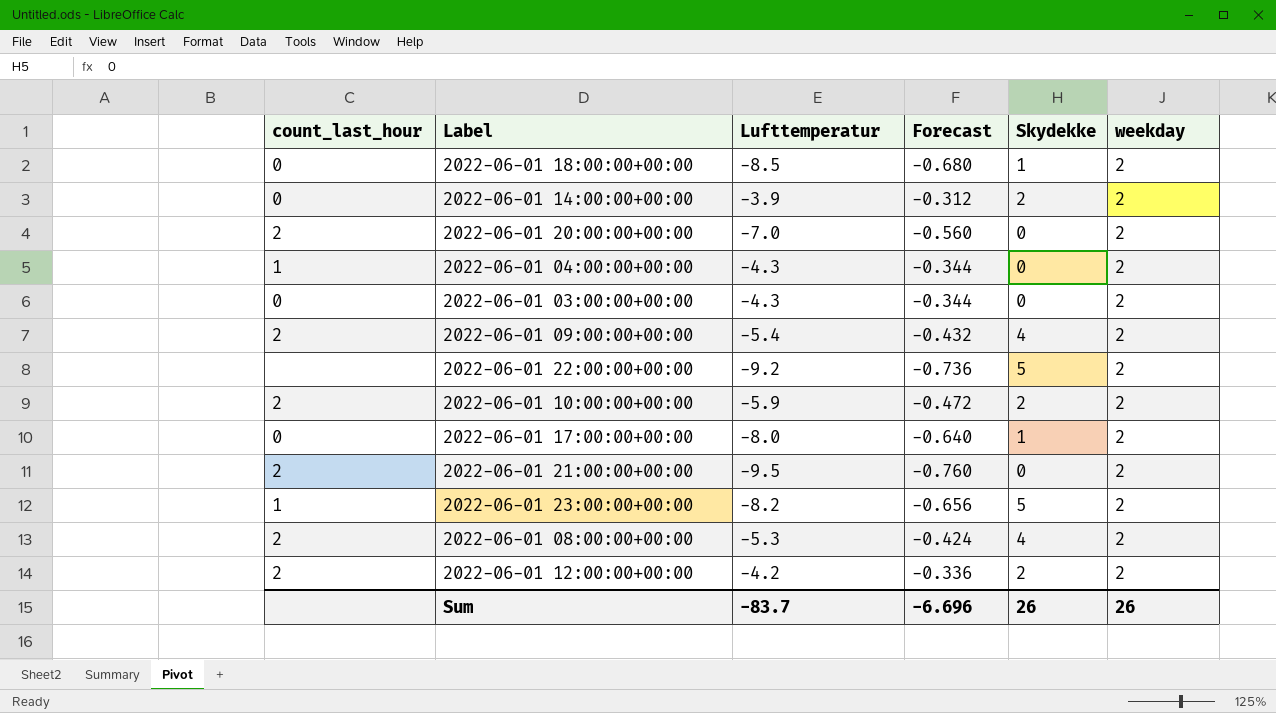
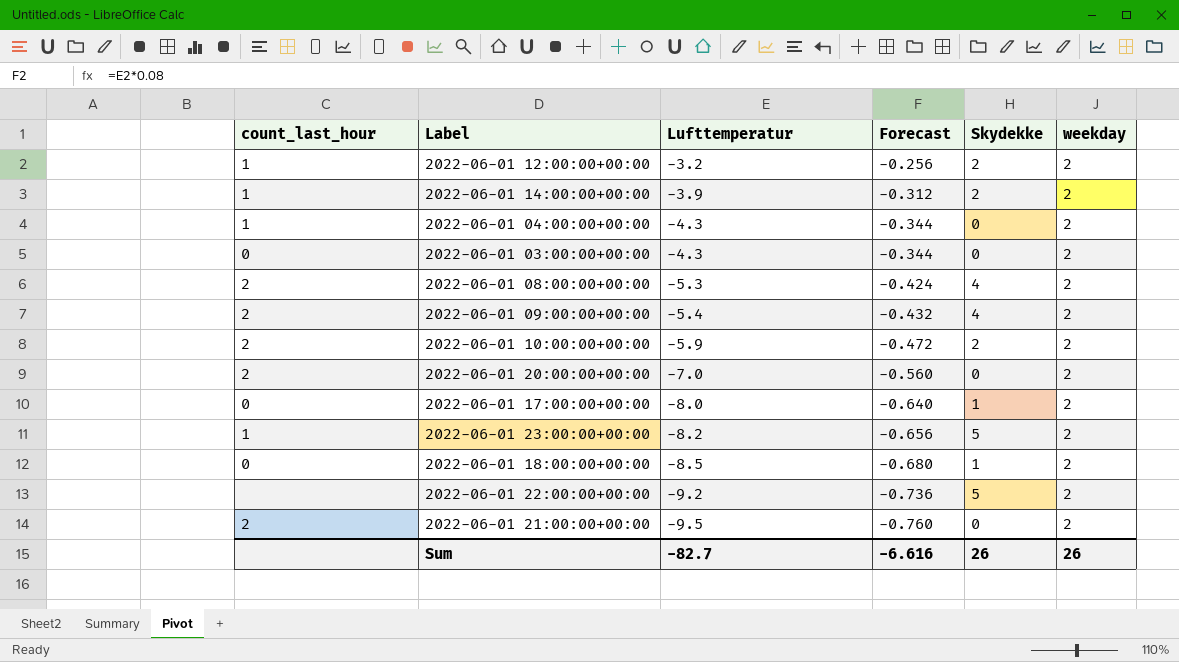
row order: none -> Lufttemperatur descending
2022-06-01 12:00:00+00:00 | count_last_hour: 2 -> 1
2022-06-01 12:00:00+00:00 | Lufttemperatur: -4.2 -> -3.2
2022-06-01 12:00:00+00:00 | Forecast: -0.336 -> -0.256
2022-06-01 14:00:00+00:00 | count_last_hour: 0 -> 1
Sum | Lufttemperatur: -83.7 -> -82.7
Sum | Forecast: -6.696 -> -6.616

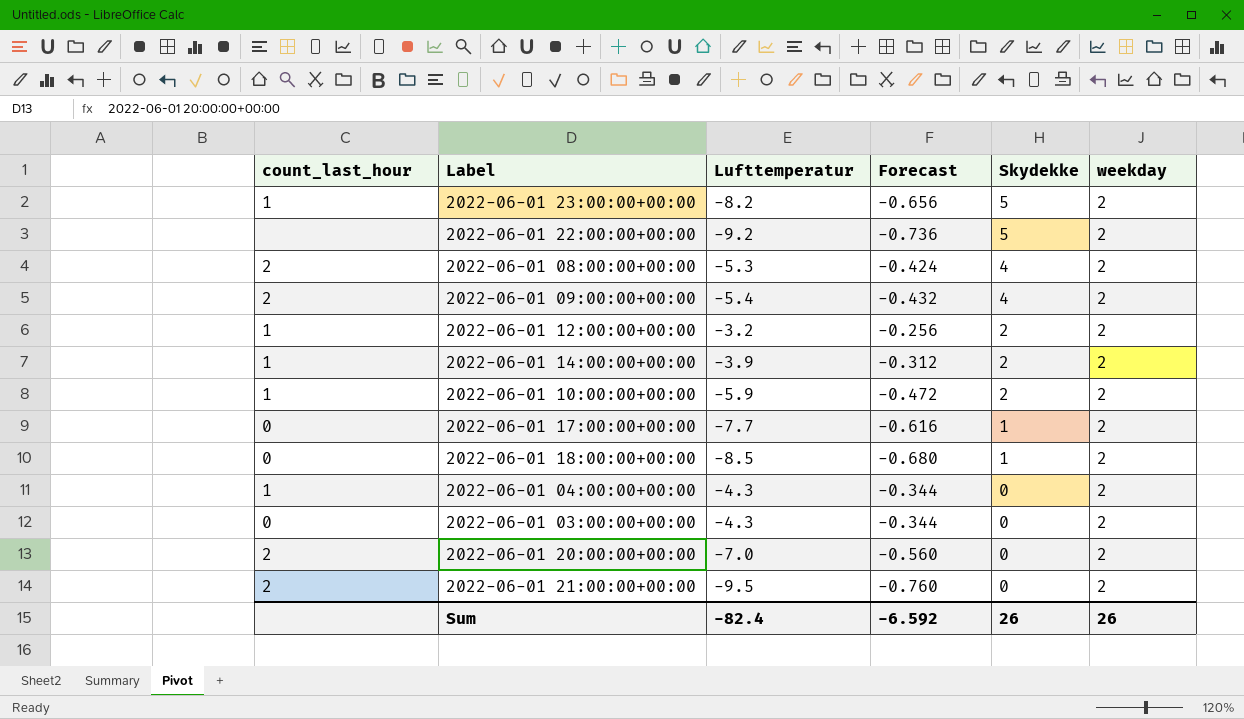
row order: Lufttemperatur descending -> Skydekke descending
2022-06-01 10:00:00+00:00 | count_last_hour: 2 -> 1
2022-06-01 17:00:00+00:00 | Lufttemperatur: -8.0 -> -7.7
2022-06-01 17:00:00+00:00 | Forecast: -0.640 -> -0.616
Sum | Lufttemperatur: -82.7 -> -82.4
Sum | Forecast: -6.616 -> -6.592

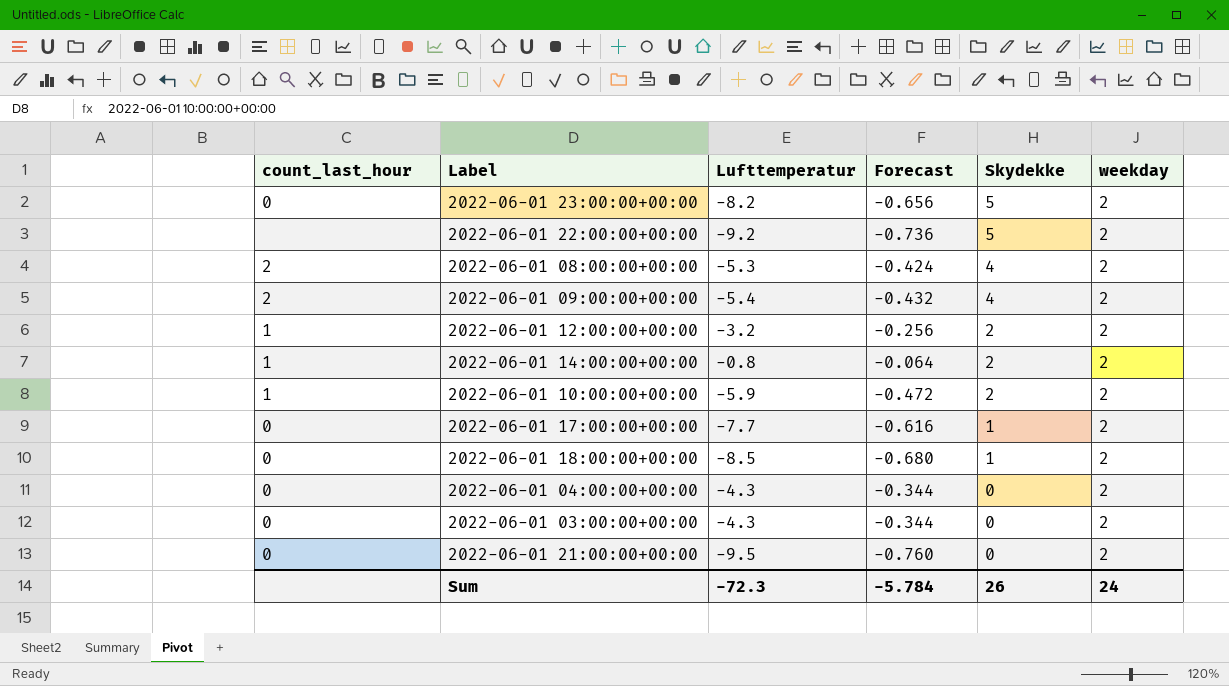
row 2022-06-01 20:00:00+00:00: 2 | -7.0 | -0.560 | 0 | 2 -> none
2022-06-01 23:00:00+00:00 | count_last_hour: 1 -> 0
2022-06-01 14:00:00+00:00 | Lufttemperatur: -3.9 -> -0.8
2022-06-01 14:00:00+00:00 | Forecast: -0.312 -> -0.064
2022-06-01 04:00:00+00:00 | count_last_hour: 1 -> 0
2022-06-01 21:00:00+00:00 | count_last_hour: 2 -> 0
Sum | Lufttemperatur: -82.4 -> -72.3
Sum | Forecast: -6.592 -> -5.784
Sum | weekday: 26 -> 24

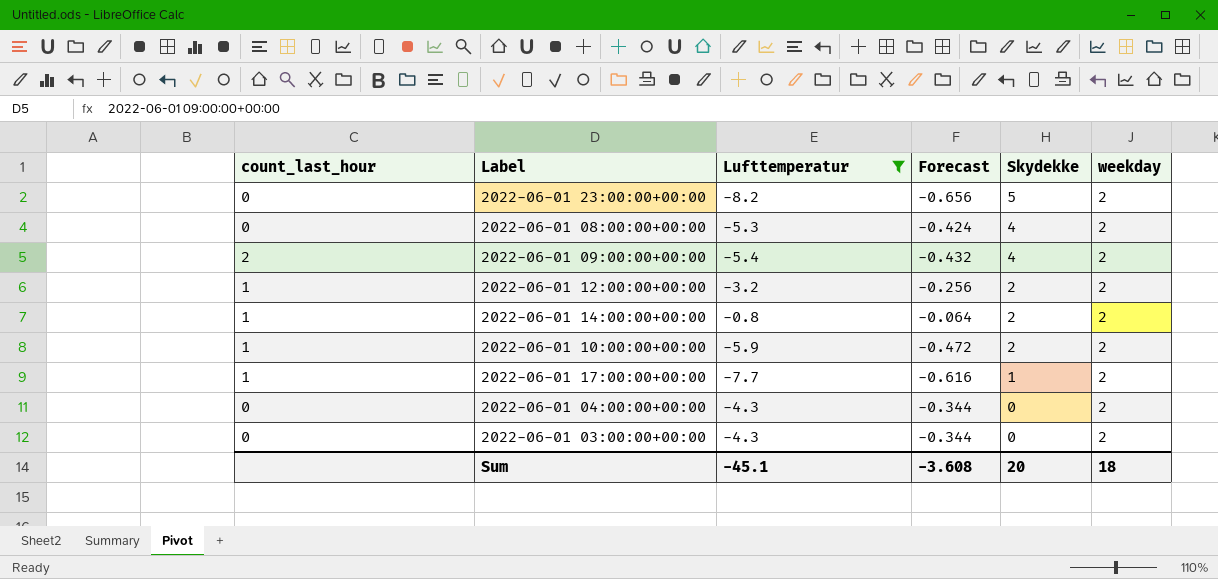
filter: none -> Lufttemperatur >= -8.2
2022-06-01 08:00:00+00:00 | count_last_hour: 2 -> 0
2022-06-01 17:00:00+00:00 | count_last_hour: 0 -> 1
Sum | Lufttemperatur: -72.3 -> -45.1
Sum | Forecast: -5.784 -> -3.608
Sum | Skydekke: 26 -> 20
Sum | weekday: 24 -> 18

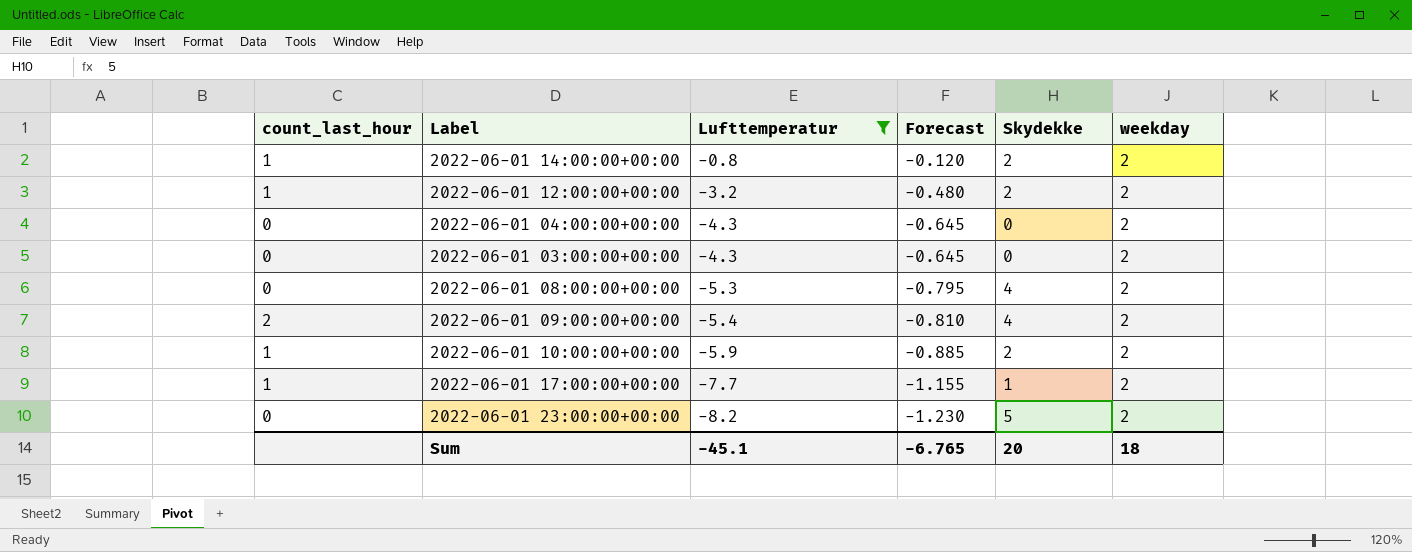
row order: Skydekke descending -> Lufttemperatur descending
column Forecast | formula: [Lufttemperatur] * 0.08 -> [Lufttemperatur] * 0.15
Sum | Forecast: -3.608 -> -6.765

